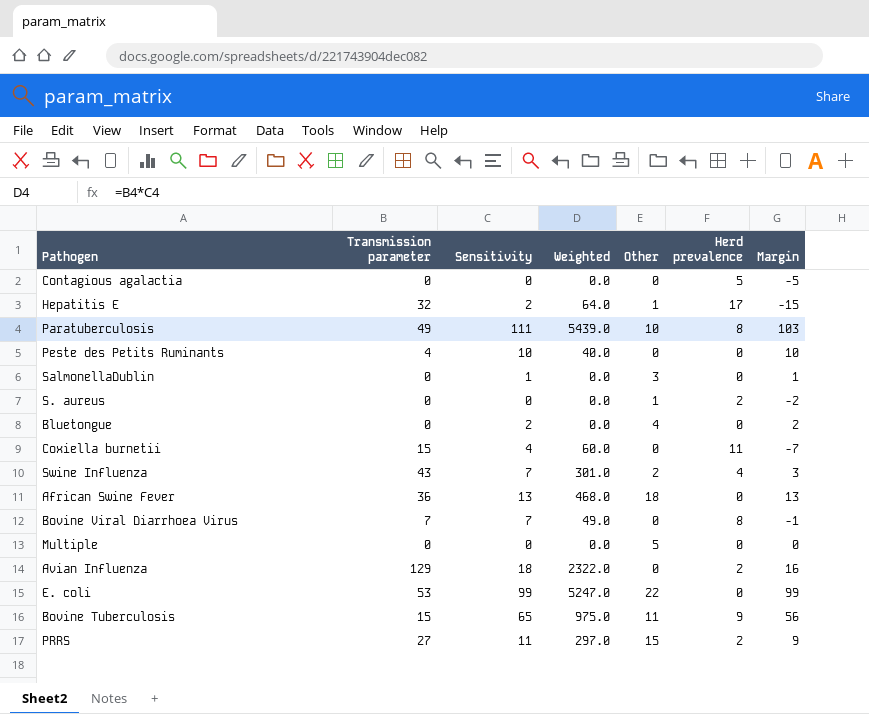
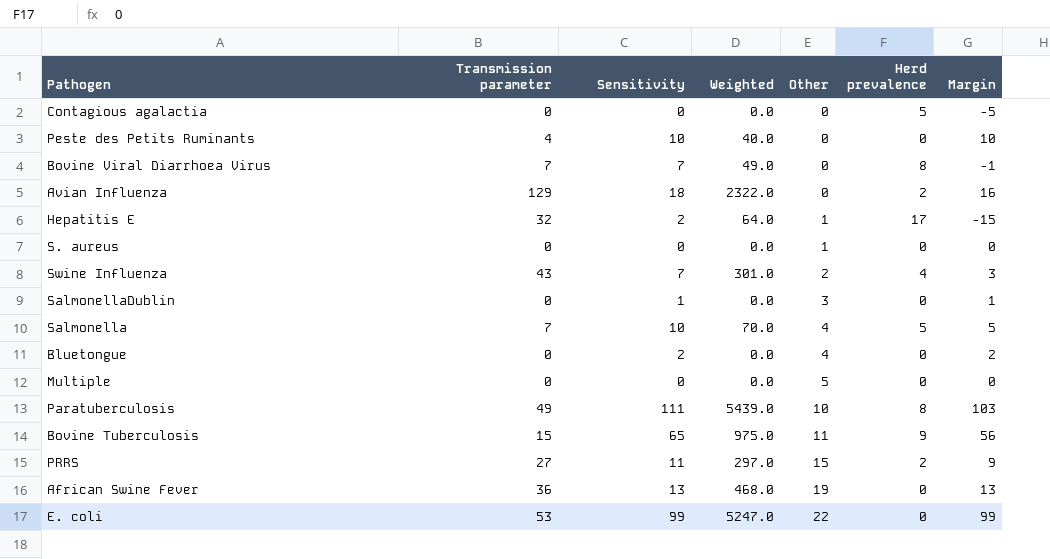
row order: none -> Other ascending
row Coxiella burnetii: 15 | 4 | 60.0 | 0 | 11 | -7 -> none
S. aureus | Herd prevalence: 2 -> 0
S. aureus | Margin: -2 -> 0
row Salmonella: none -> 7 | 10 | 70.0 | 4 | 5 | 5
African Swine Fever | Other: 18 -> 19

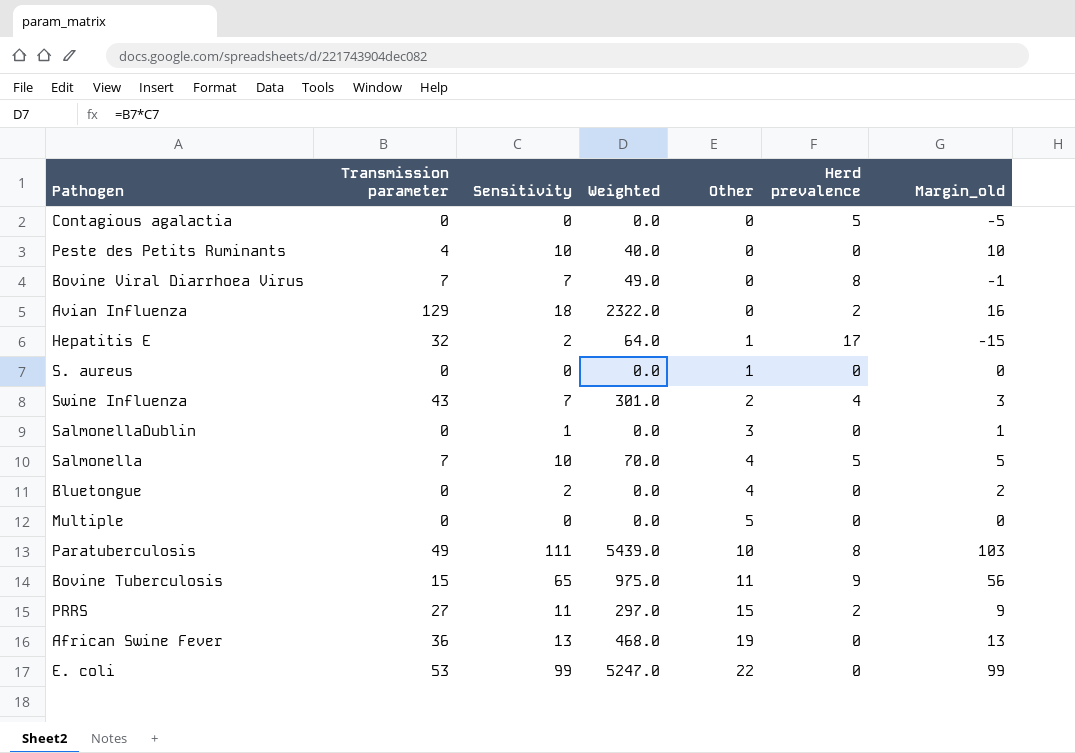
column name: Margin -> Margin_old

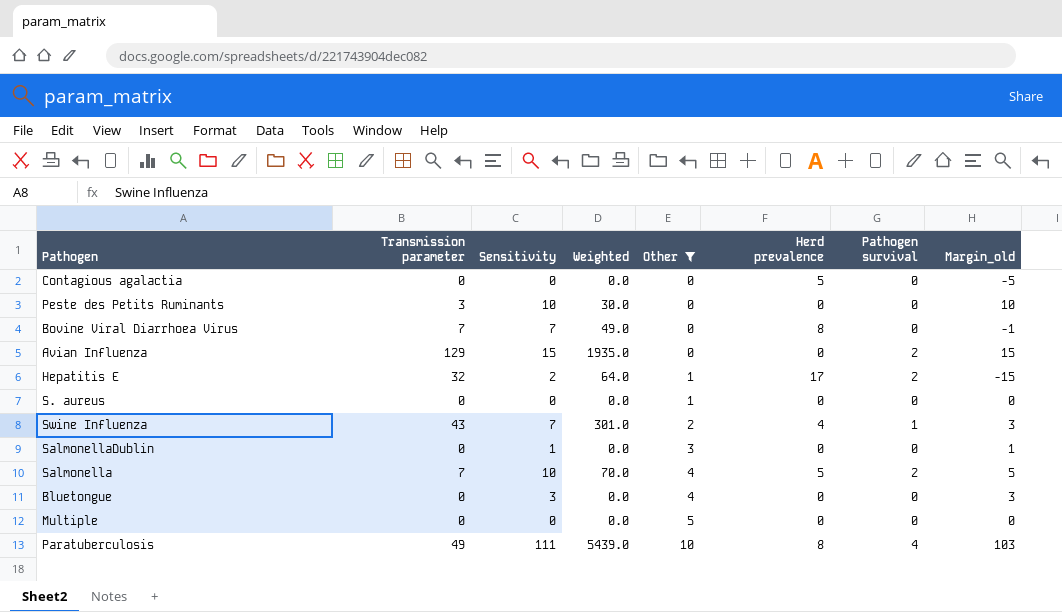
filter: none -> Other <= 10
column Pathogen survival | position: none -> 7
Peste des Petits Ruminants | Transmission parameter: 4 -> 3
Peste des Petits Ruminants | Weighted: 40.0 -> 30.0
Avian Influenza | Sensitivity: 18 -> 15
Avian Influenza | Weighted: 2322.0 -> 1935.0
Avian Influenza | Herd prevalence: 2 -> 0
Avian Influenza | Margin_old: 16 -> 15
Bluetongue | Sensitivity: 2 -> 3
Bluetongue | Margin_old: 2 -> 3

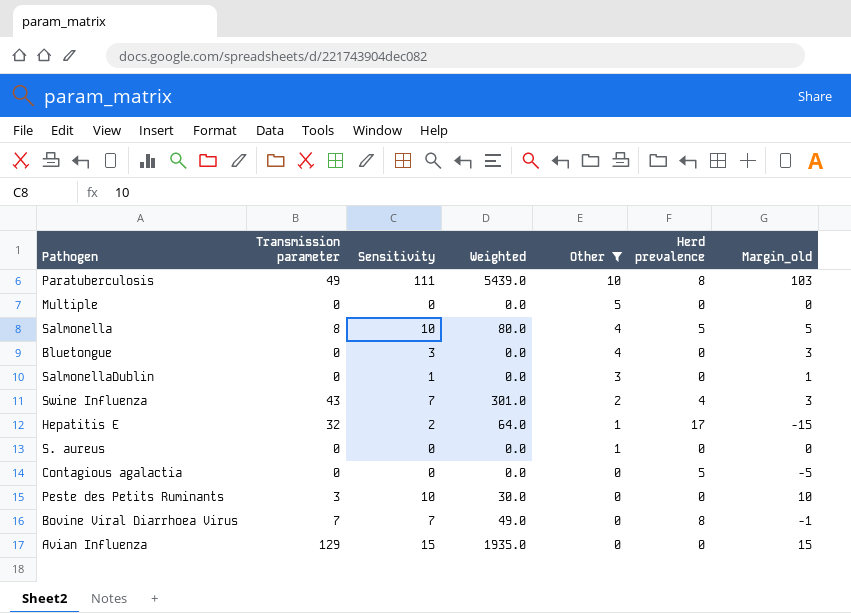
row order: Other ascending -> Other descending
column Pathogen survival | position: 7 -> none
Salmonella | Transmission parameter: 7 -> 8
Salmonella | Weighted: 70.0 -> 80.0

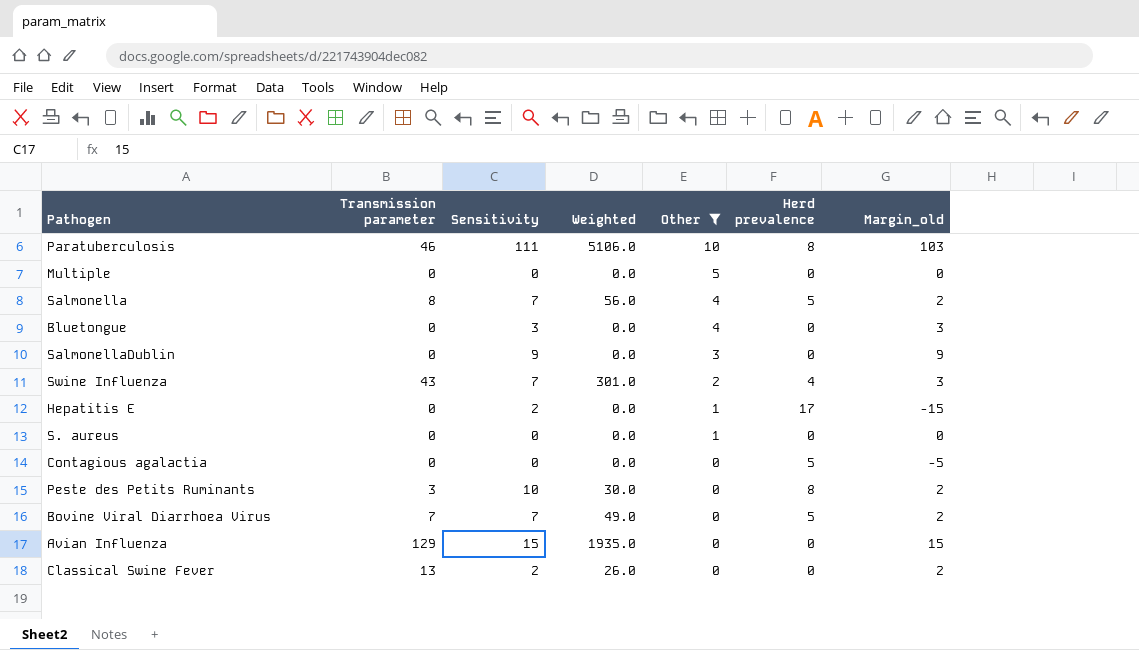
Paratuberculosis | Transmission parameter: 49 -> 46
Paratuberculosis | Weighted: 5439.0 -> 5106.0
Salmonella | Sensitivity: 10 -> 7
Salmonella | Weighted: 80.0 -> 56.0
Salmonella | Margin_old: 5 -> 2
SalmonellaDublin | Sensitivity: 1 -> 9
SalmonellaDublin | Margin_old: 1 -> 9
Hepatitis E | Transmission parameter: 32 -> 0
Hepatitis E | Weighted: 64.0 -> 0.0
Peste des Petits Ruminants | Herd prevalence: 0 -> 8
Peste des Petits Ruminants | Margin_old: 10 -> 2
Bovine Viral Diarrhoea Virus | Herd prevalence: 8 -> 5
Bovine Viral Diarrhoea Virus | Margin_old: -1 -> 2
row Classical Swine Fever: none -> 13 | 2 | 26.0 | 0 | 0 | 2

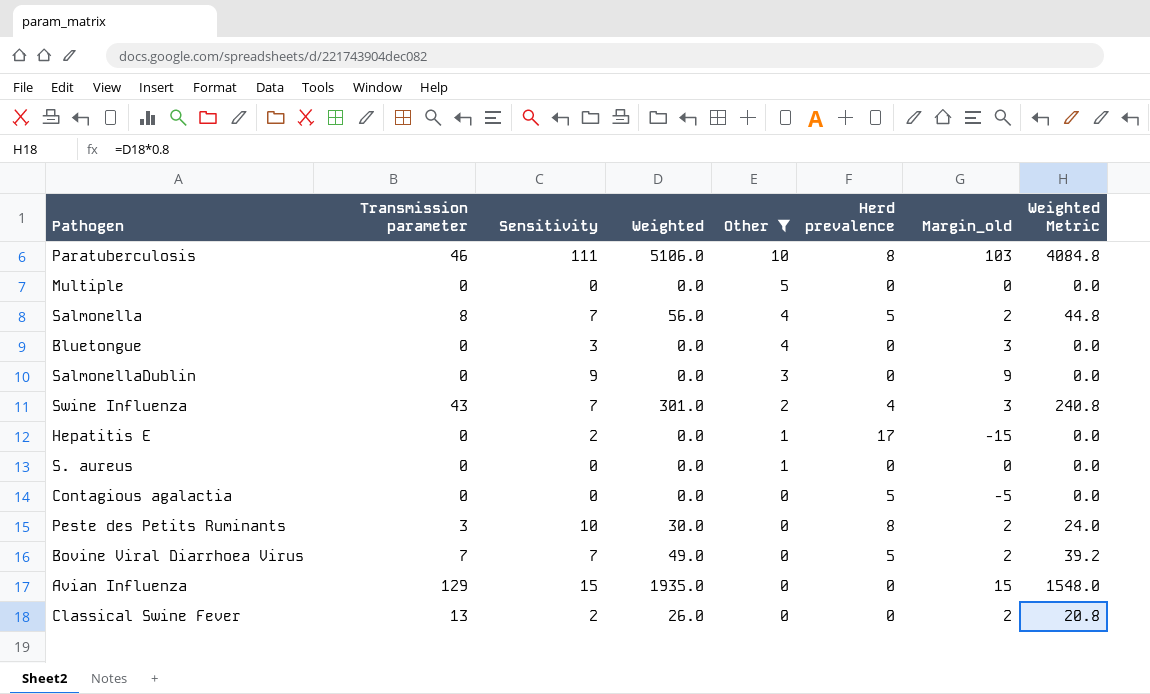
column Weighted Metric | formula: none -> [Weighted] * 0.8

